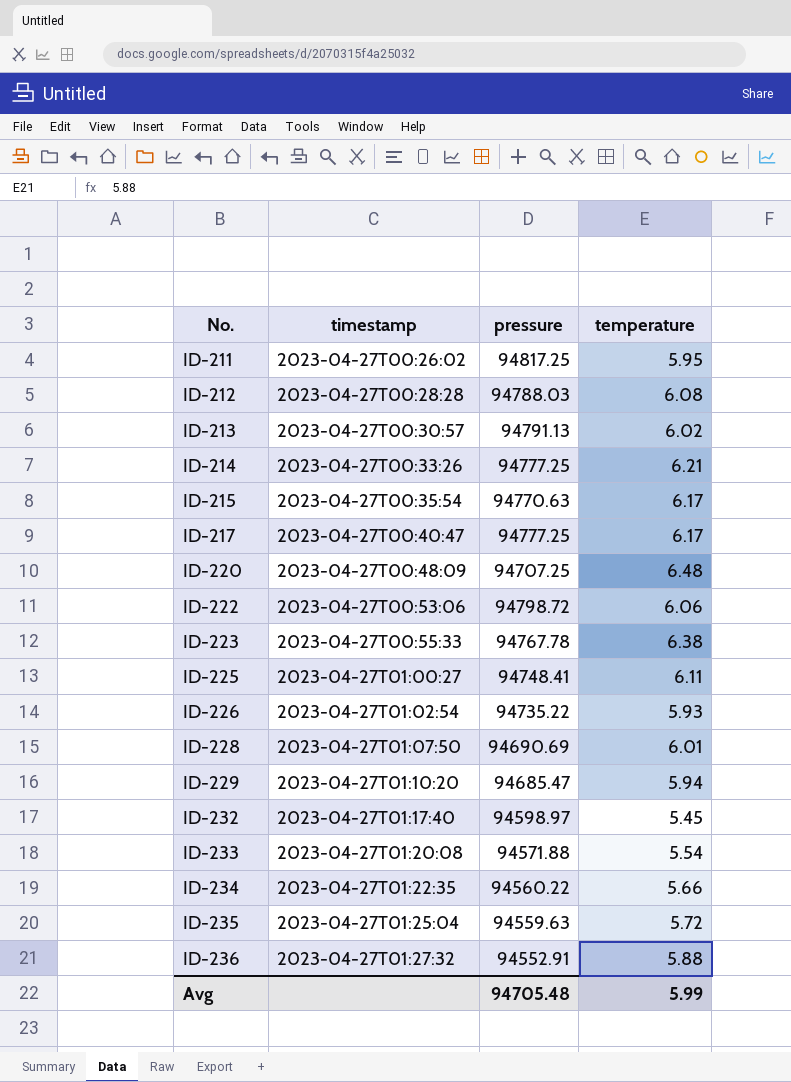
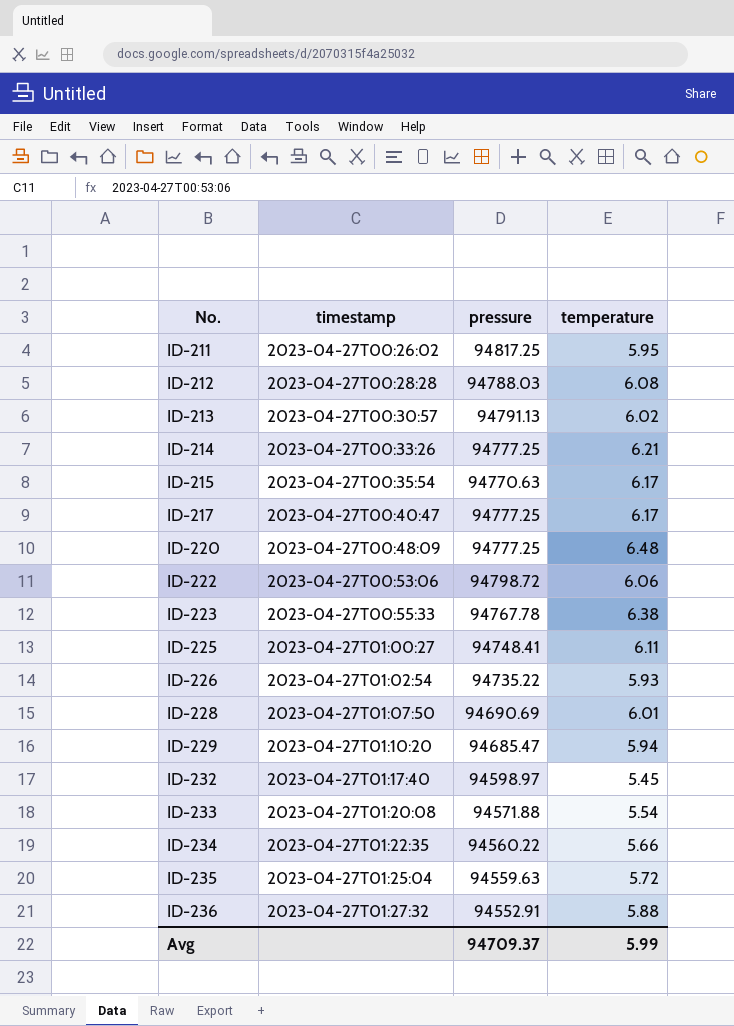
ID-220 | pressure: 94707.25 -> 94777.25
Avg | pressure: 94705.48 -> 94709.37

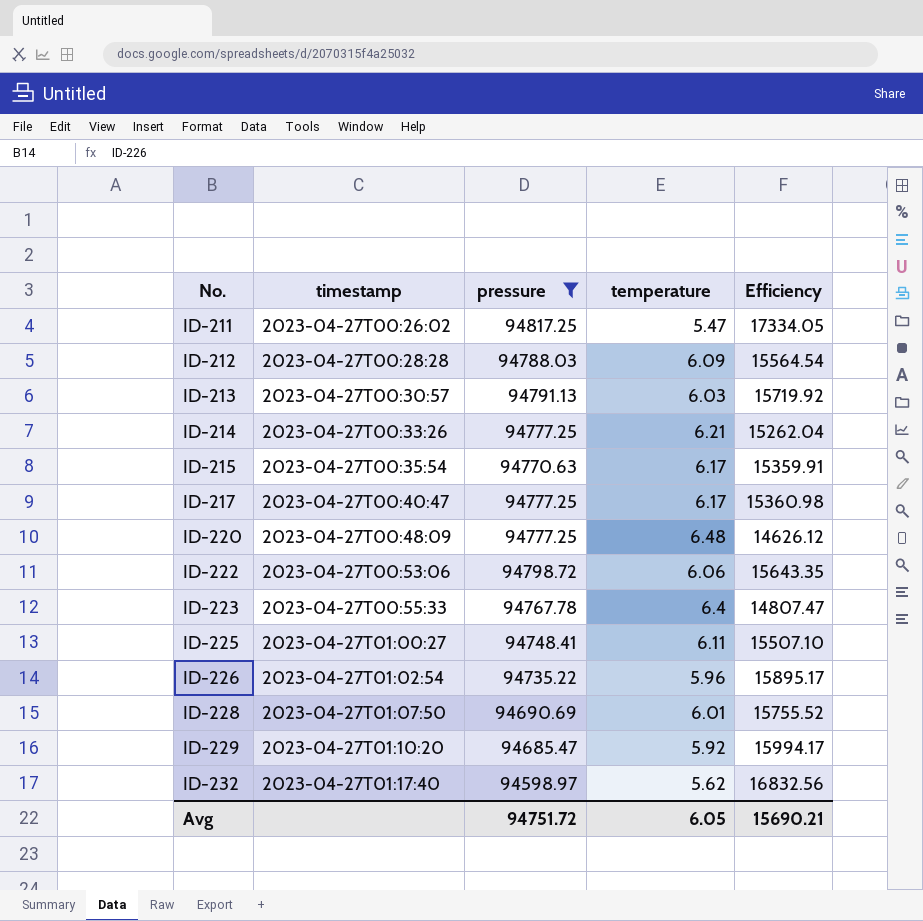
filter: none -> pressure >= 94598.97
column Efficiency | formula: none -> [pressure] / [temperature]
ID-211 | temperature: 5.95 -> 5.47
ID-212 | temperature: 6.08 -> 6.09
ID-213 | temperature: 6.02 -> 6.03
ID-223 | temperature: 6.38 -> 6.4
ID-226 | temperature: 5.93 -> 5.96
ID-229 | temperature: 5.94 -> 5.92
ID-232 | temperature: 5.45 -> 5.62
Avg | pressure: 94709.37 -> 94751.72
Avg | temperature: 5.99 -> 6.05

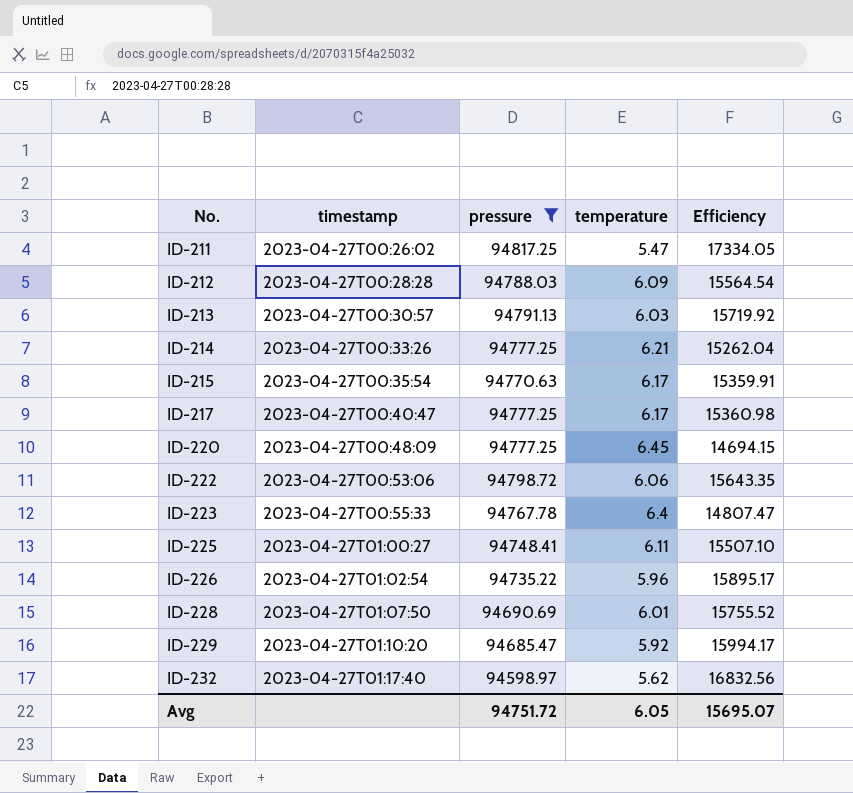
ID-220 | temperature: 6.48 -> 6.45
ID-220 | Efficiency: 14626.12 -> 14694.15
Avg | Efficiency: 15690.21 -> 15695.07

